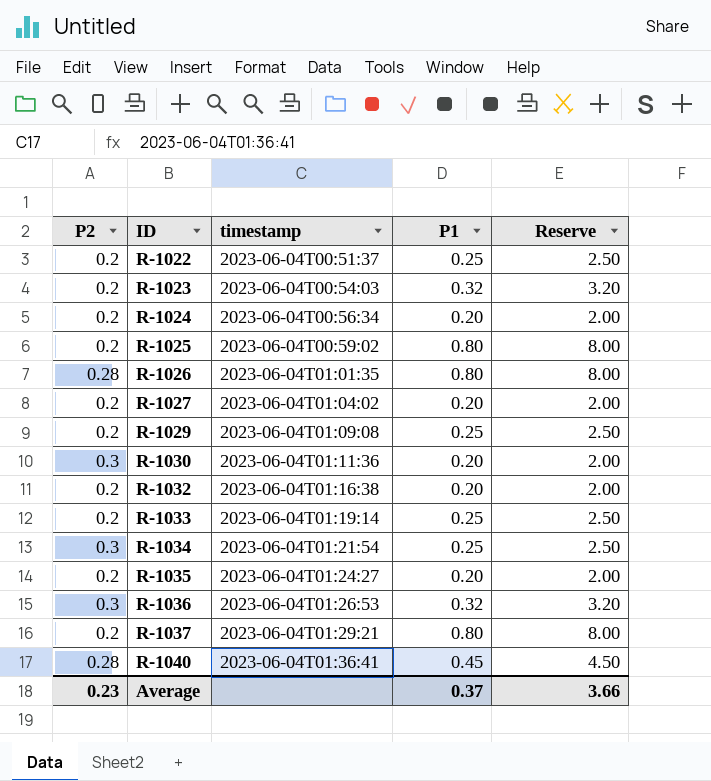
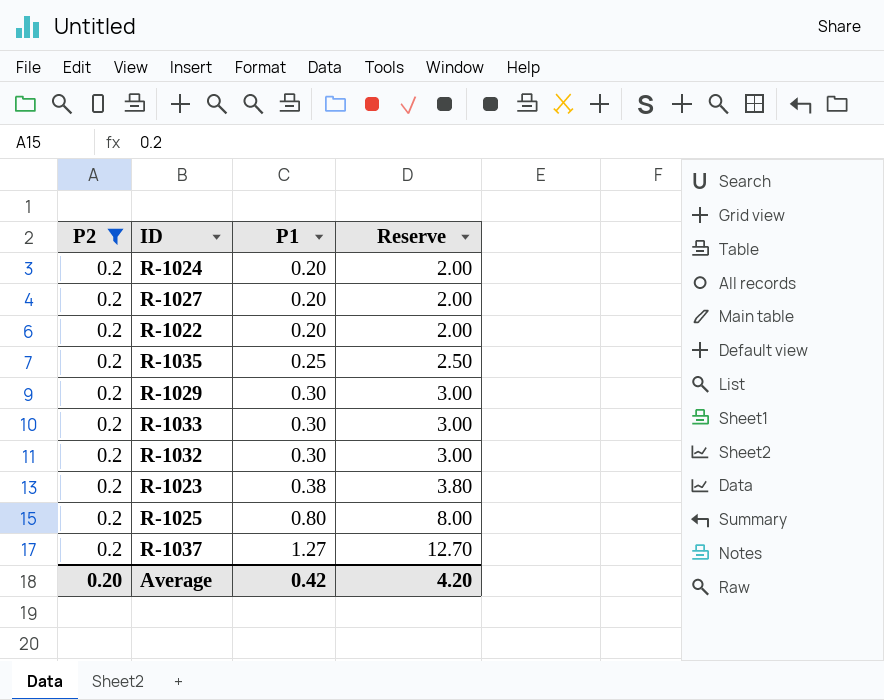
filter: none -> P2 = 0.2
row order: ID ascending -> P1 ascending
column timestamp | position: 3 -> none
R-1022 | P1: 0.25 -> 0.20
R-1022 | Reserve: 2.50 -> 2.00
R-1035 | P1: 0.20 -> 0.25
R-1035 | Reserve: 2.00 -> 2.50
R-1029 | P1: 0.25 -> 0.30
R-1029 | Reserve: 2.50 -> 3.00
R-1033 | P1: 0.25 -> 0.30
R-1033 | Reserve: 2.50 -> 3.00
R-1032 | P1: 0.20 -> 0.30
R-1032 | Reserve: 2.00 -> 3.00
R-1023 | P1: 0.32 -> 0.38
R-1023 | Reserve: 3.20 -> 3.80
R-1037 | P1: 0.80 -> 1.27
R-1037 | Reserve: 8.00 -> 12.70
Average | P2: 0.23 -> 0.20
Average | P1: 0.37 -> 0.42
Average | Reserve: 3.66 -> 4.20

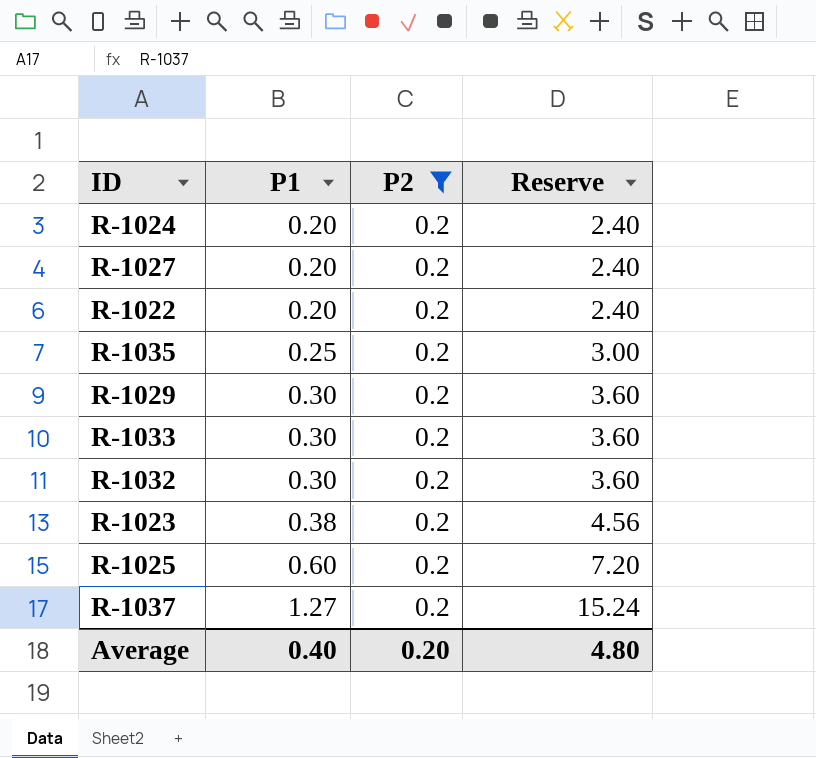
column P2 | position: 1 -> 3
column Reserve | formula: [P1] * 10 -> [P1] * 12
R-1025 | P1: 0.80 -> 0.60
Average | P1: 0.42 -> 0.40
Average | Reserve: 4.20 -> 4.80

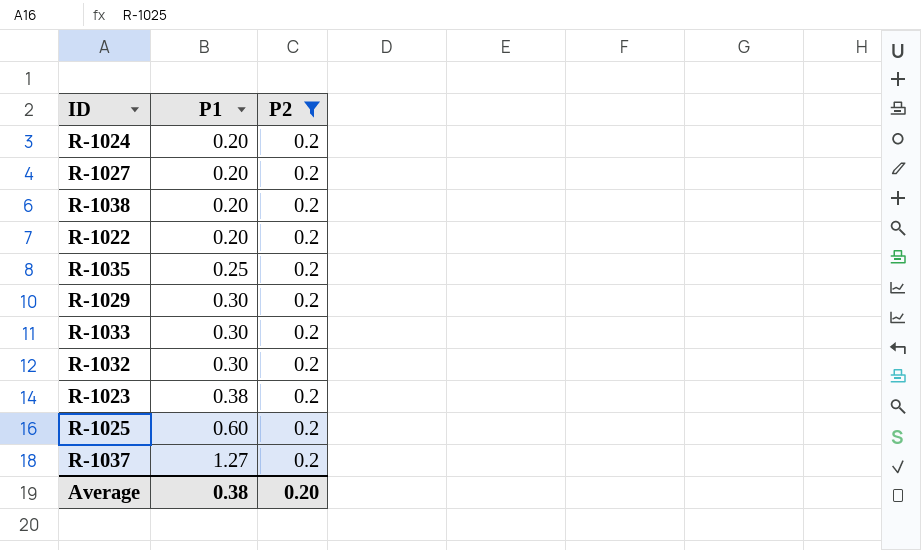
column Reserve | formula: [P1] * 12 -> none
row R-1038: none -> 0.20 | 0.2
Average | P1: 0.40 -> 0.38

